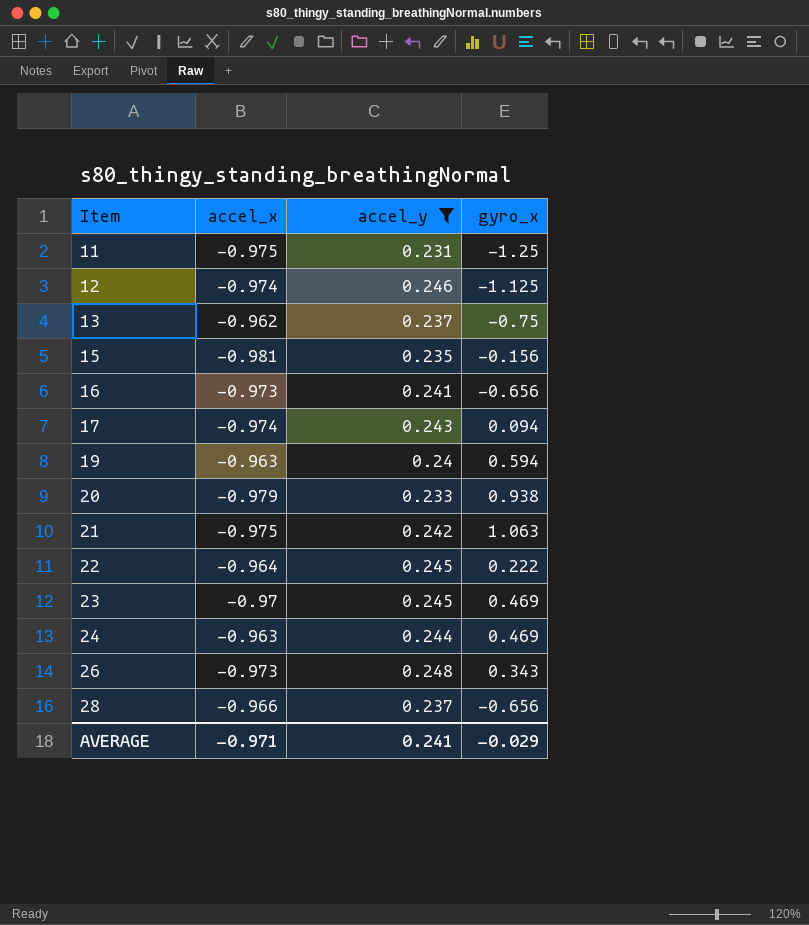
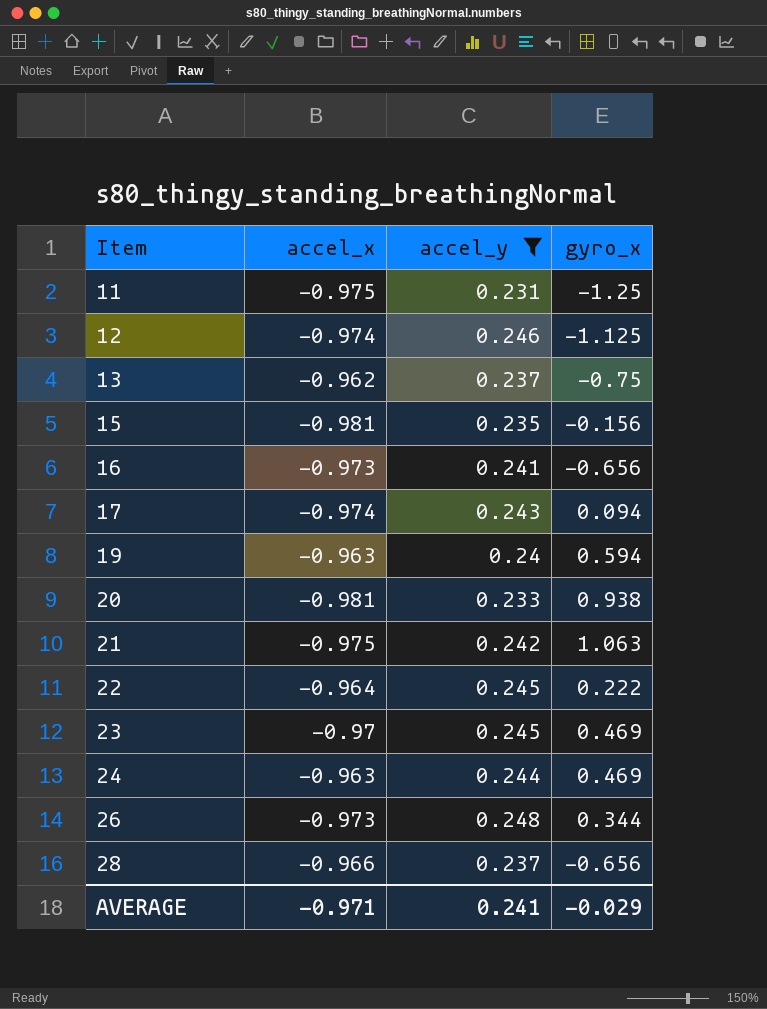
20 | accel_x: -0.979 -> -0.981
26 | gyro_x: 0.343 -> 0.344

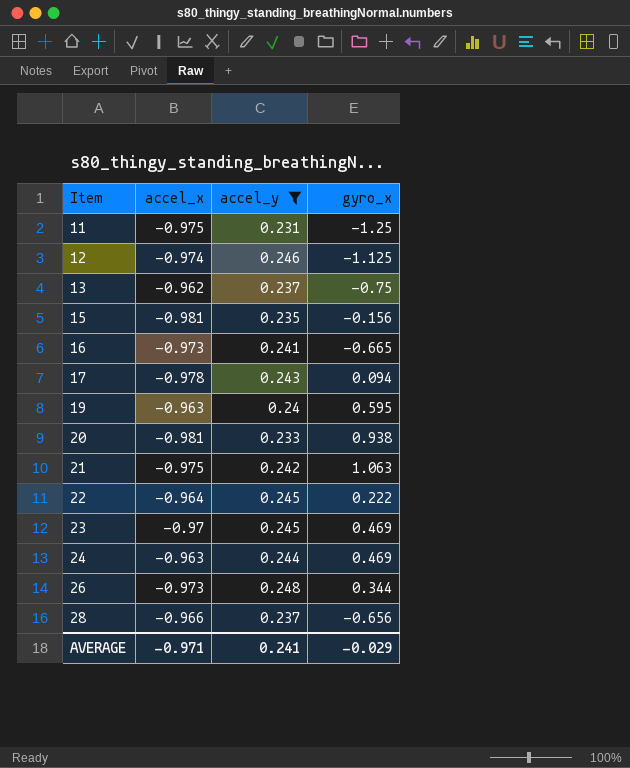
16 | gyro_x: -0.656 -> -0.665
17 | accel_x: -0.974 -> -0.978
19 | gyro_x: 0.594 -> 0.595

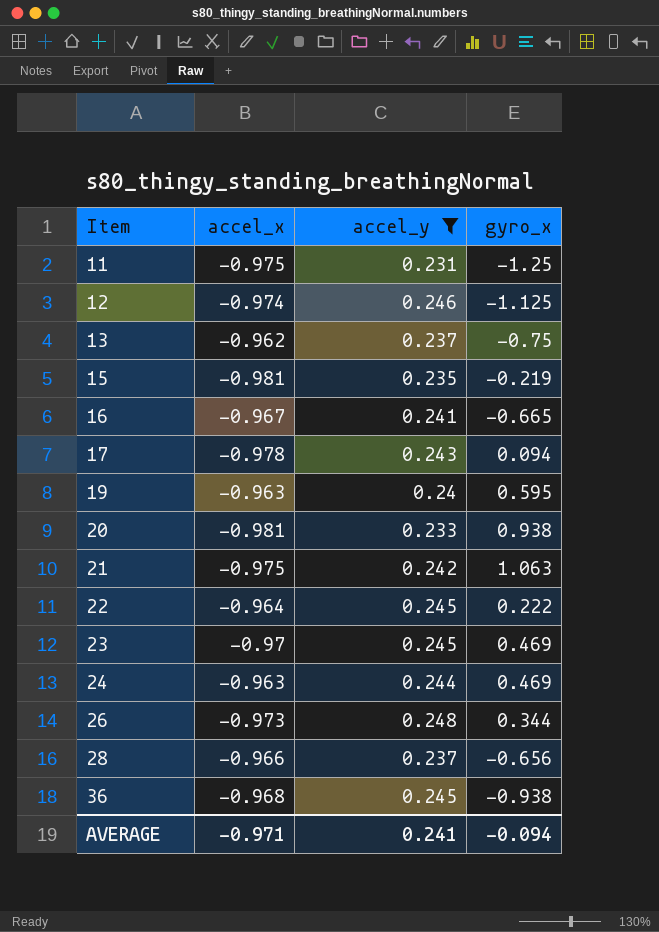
15 | gyro_x: -0.156 -> -0.219
16 | accel_x: -0.973 -> -0.967
row 36: none -> -0.968 | 0.245 | -0.938
AVERAGE | gyro_x: -0.029 -> -0.094

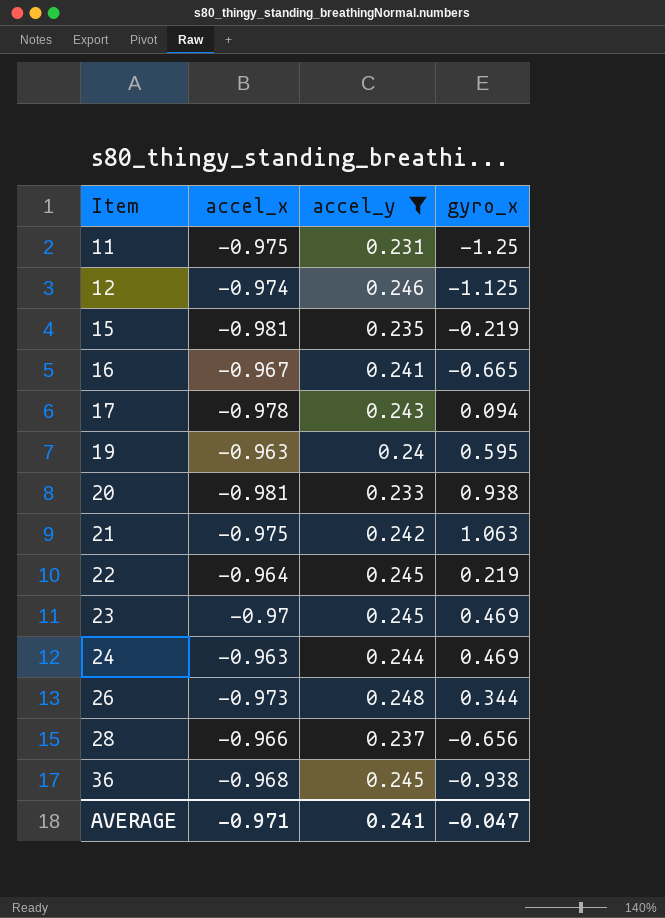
row 13: -0.962 | 0.237 | -0.75 -> none
22 | gyro_x: 0.222 -> 0.219
AVERAGE | gyro_x: -0.094 -> -0.047

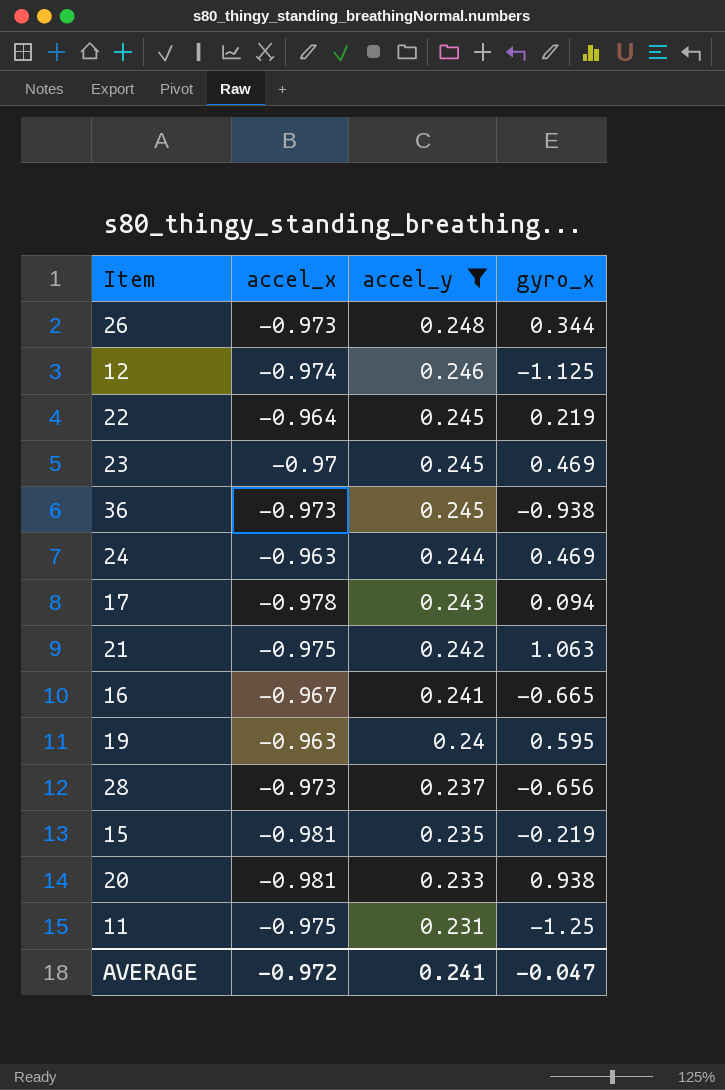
row order: Item ascending -> accel_y descending
36 | accel_x: -0.968 -> -0.973
28 | accel_x: -0.966 -> -0.973
AVERAGE | accel_x: -0.971 -> -0.972

